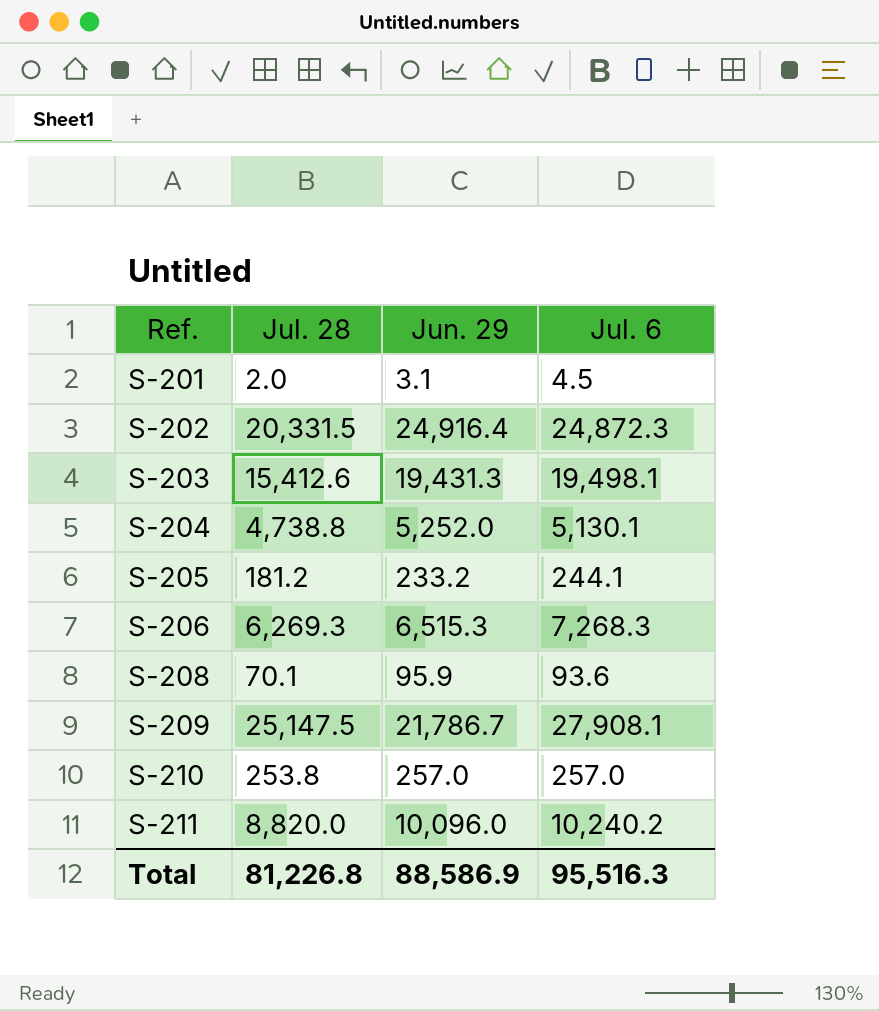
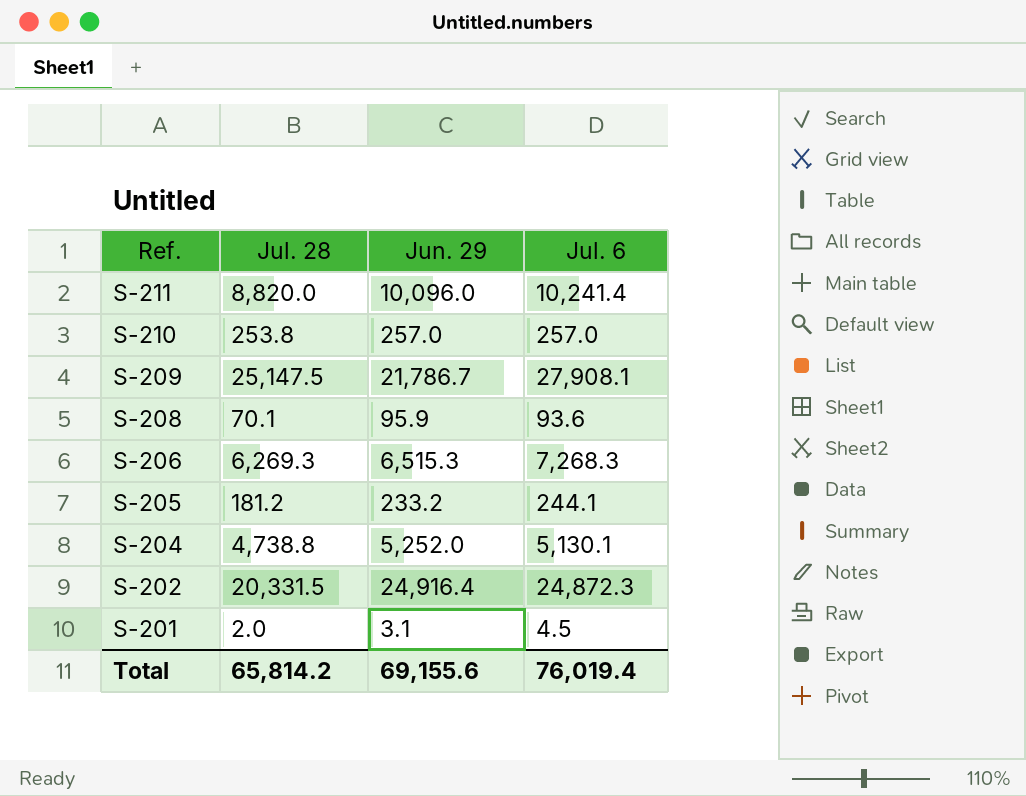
row order: Ref. ascending -> Ref. descending
row S-203: 15,412.6 | 19,431.3 | 19,498.1 -> none
S-211 | Jul. 6: 10,240.2 -> 10,241.4
Total | Jul. 28: 81,226.8 -> 65,814.2
Total | Jun. 29: 88,586.9 -> 69,155.6
Total | Jul. 6: 95,516.3 -> 76,019.4

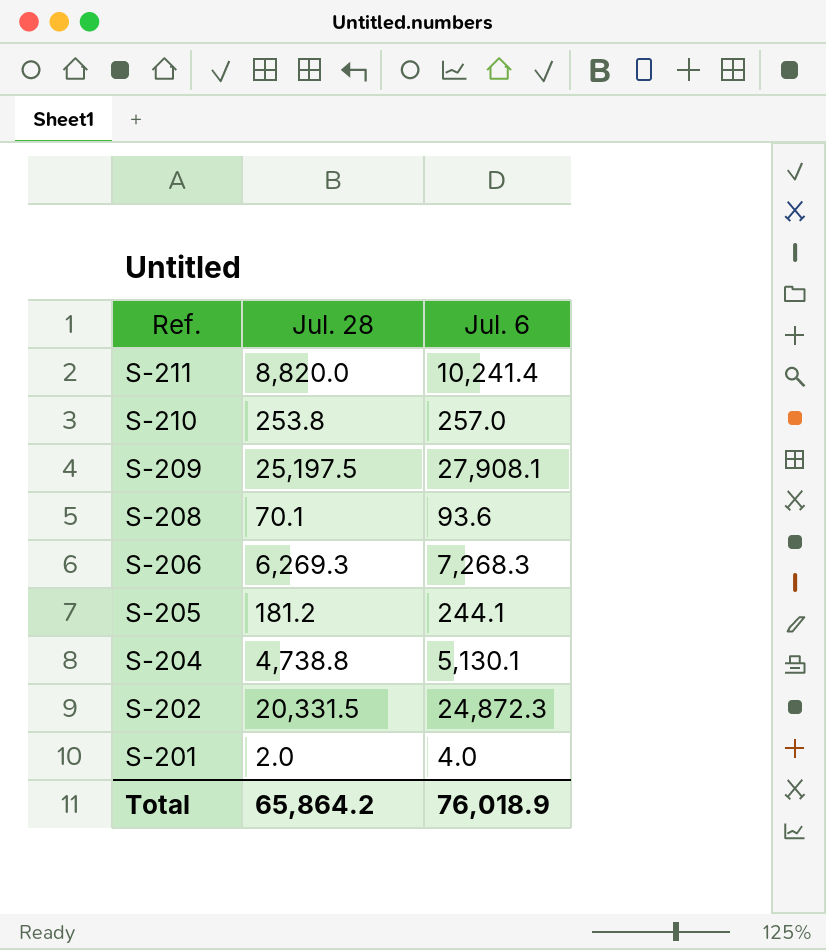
column Jun. 29 | position: 3 -> none
S-209 | Jul. 28: 25,147.5 -> 25,197.5
S-201 | Jul. 6: 4.5 -> 4.0
Total | Jul. 28: 65,814.2 -> 65,864.2
Total | Jul. 6: 76,019.4 -> 76,018.9

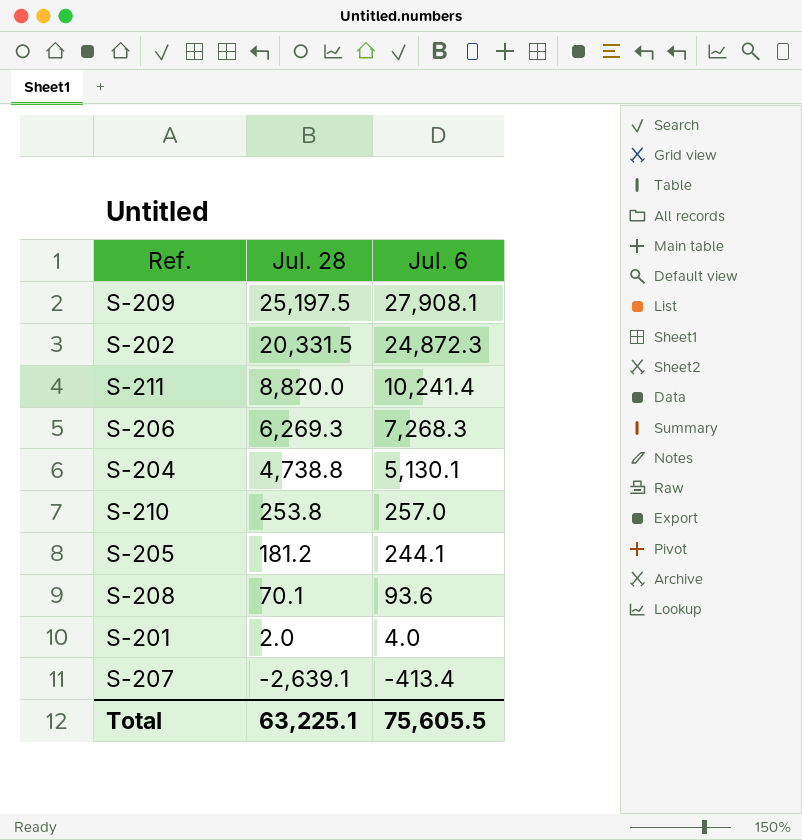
row order: Ref. descending -> Jul. 28 descending
row S-207: none -> -2,639.1 | -413.4
Total | Jul. 28: 65,864.2 -> 63,225.1
Total | Jul. 6: 76,018.9 -> 75,605.5

